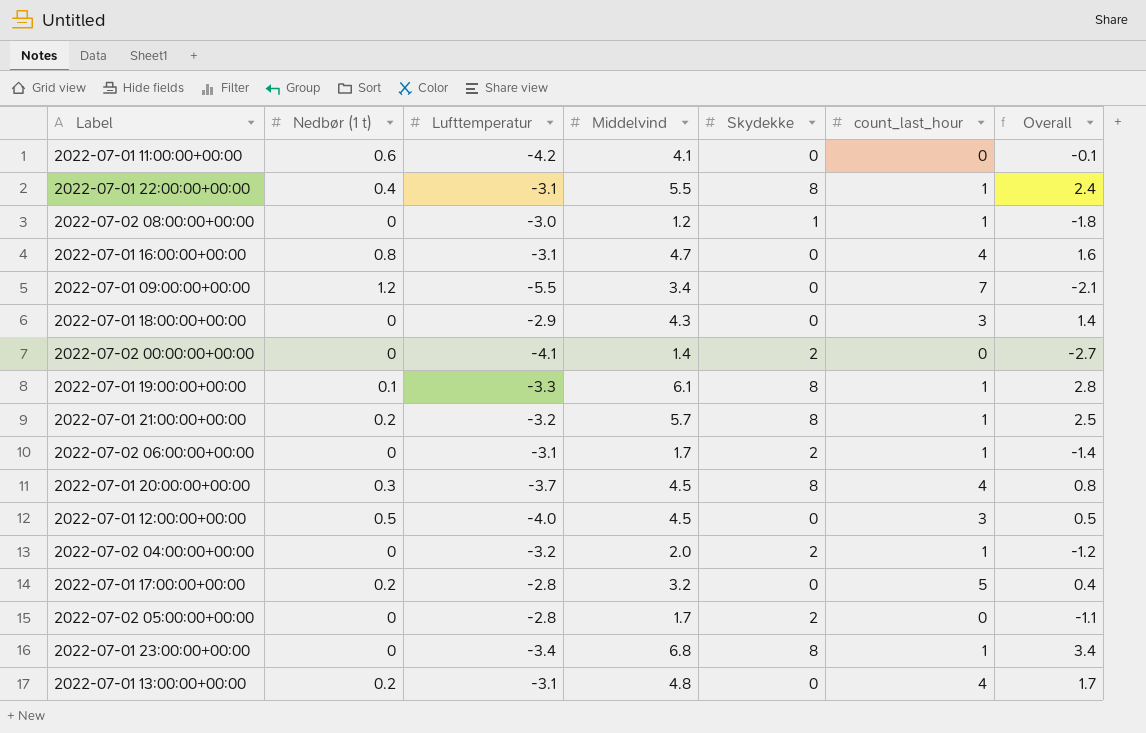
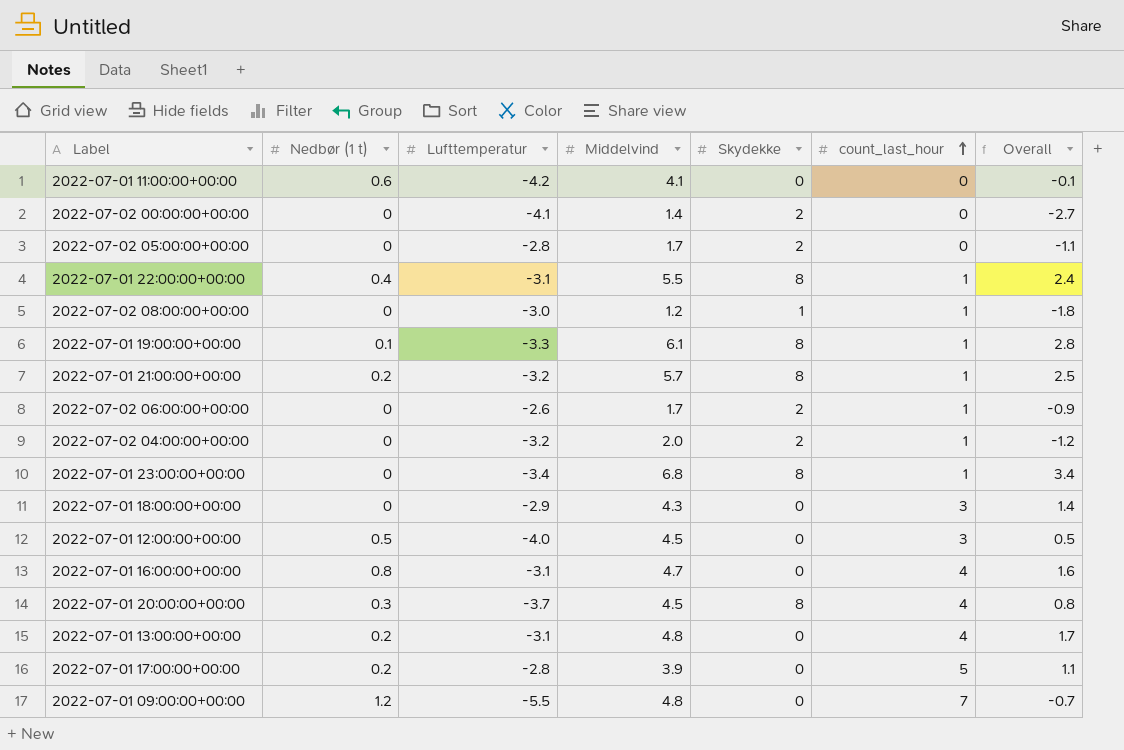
row order: none -> count_last_hour ascending
2022-07-02 06:00:00+00:00 | Lufttemperatur: -3.1 -> -2.6
2022-07-02 06:00:00+00:00 | Overall: -1.4 -> -0.9
2022-07-01 17:00:00+00:00 | Middelvind: 3.2 -> 3.9
2022-07-01 17:00:00+00:00 | Overall: 0.4 -> 1.1
2022-07-01 09:00:00+00:00 | Middelvind: 3.4 -> 4.8
2022-07-01 09:00:00+00:00 | Overall: -2.1 -> -0.7

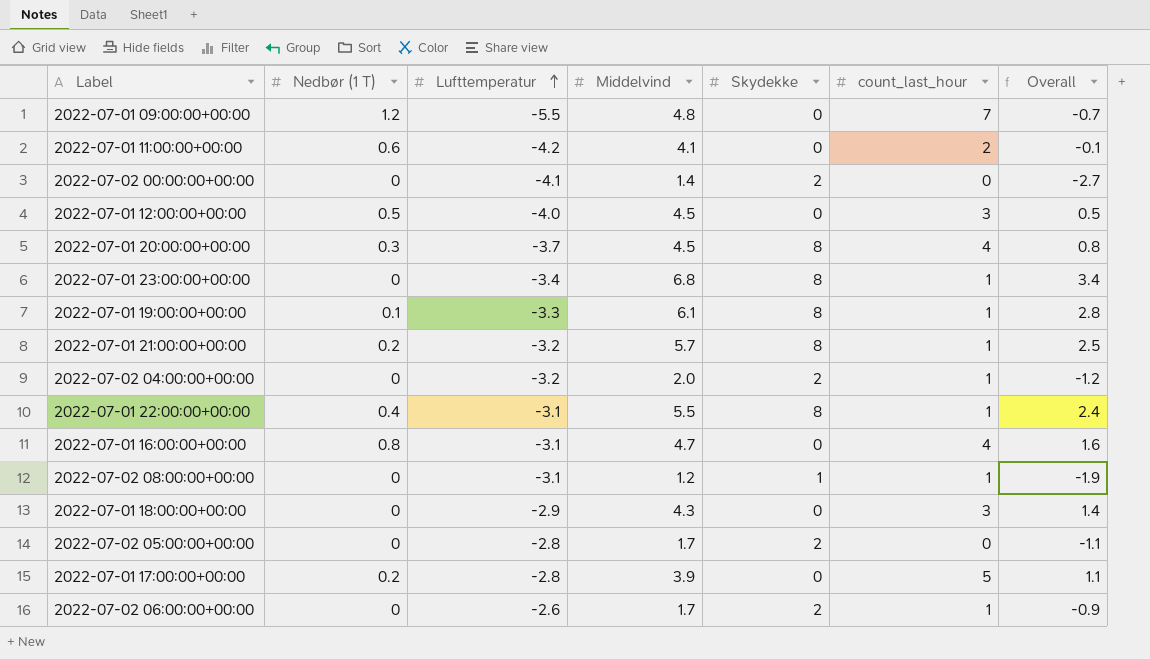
row order: count_last_hour ascending -> Lufttemperatur ascending
column name: Nedbør (1 t) -> Nedbør (1 T)
row 2022-07-01 13:00:00+00:00: 0.2 | -3.1 | 4.8 | 0 | 4 | 1.7 -> none
2022-07-01 11:00:00+00:00 | count_last_hour: 0 -> 2
2022-07-02 08:00:00+00:00 | Lufttemperatur: -3.0 -> -3.1
2022-07-02 08:00:00+00:00 | Overall: -1.8 -> -1.9

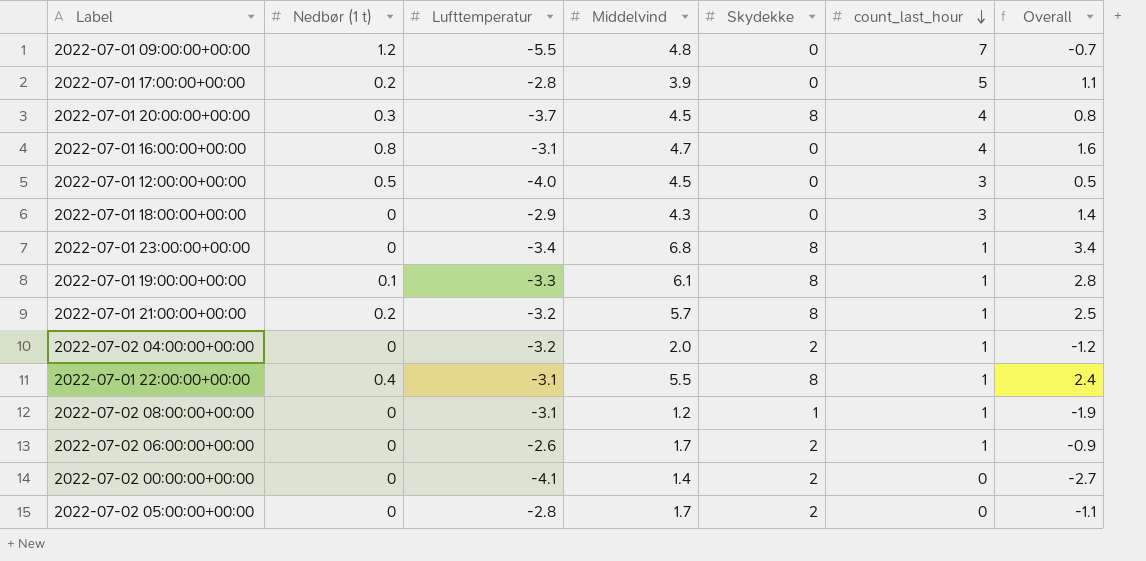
row order: Lufttemperatur ascending -> count_last_hour descending
column name: Nedbør (1 T) -> Nedbør (1 t)
row 2022-07-01 11:00:00+00:00: 0.6 | -4.2 | 4.1 | 0 | 2 | -0.1 -> none

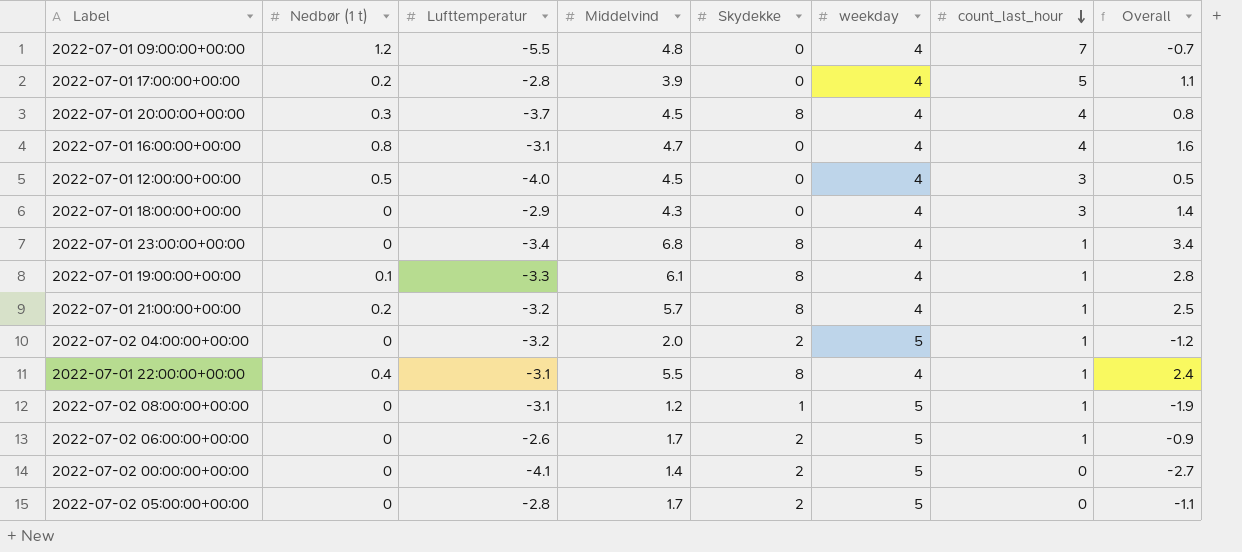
column weekday | position: none -> 6

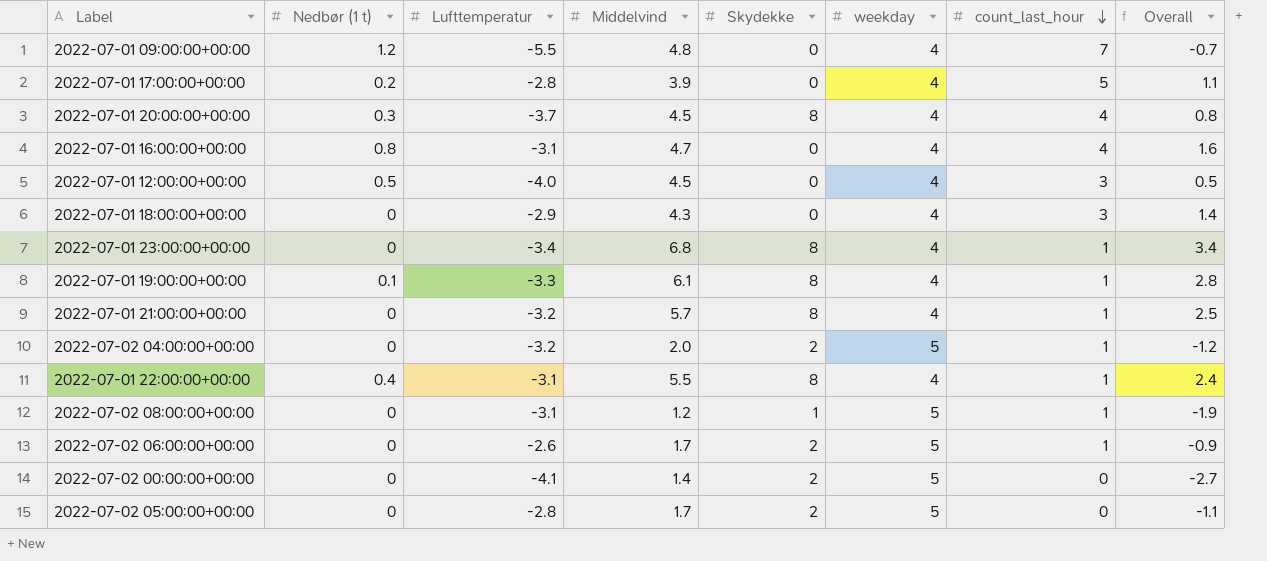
2022-07-01 21:00:00+00:00 | Nedbør (1 t): 0.2 -> 0

